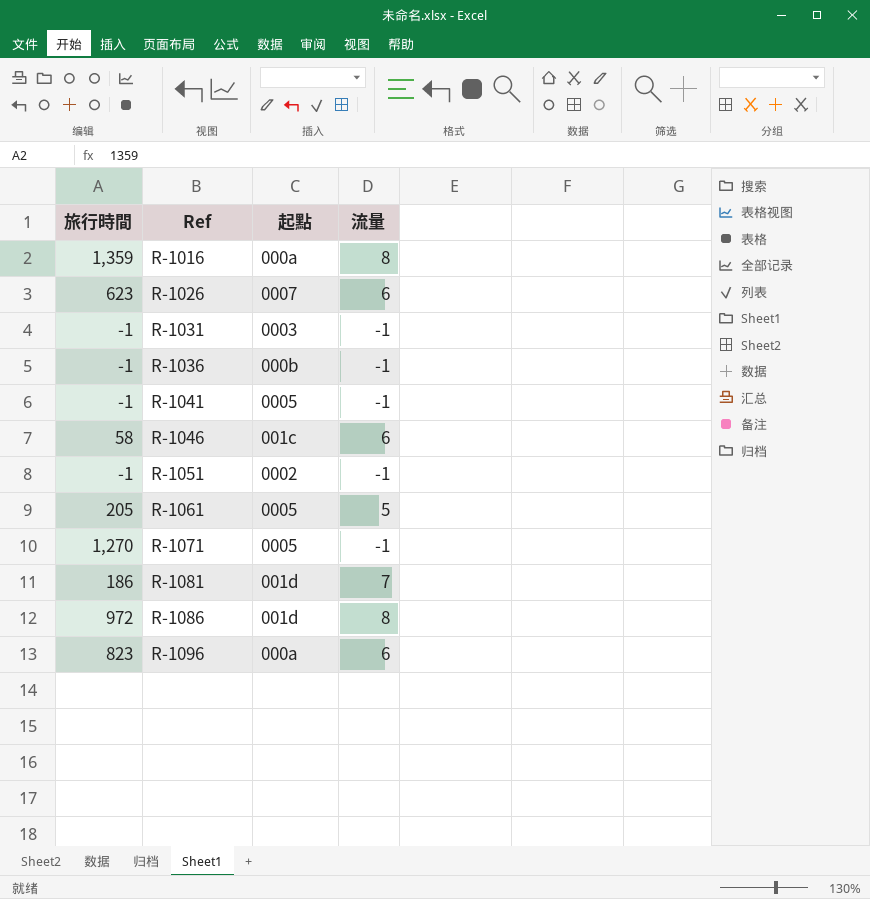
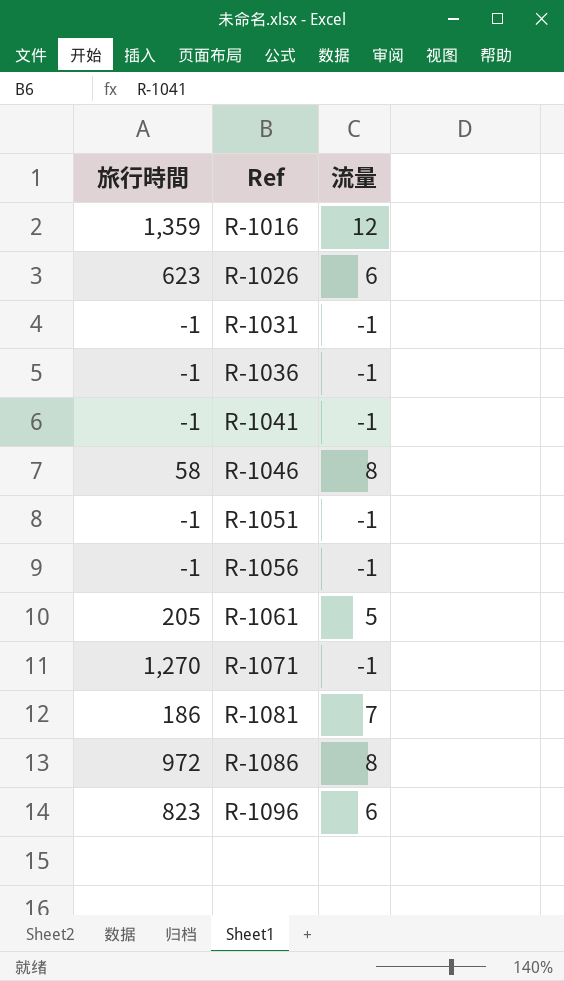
column 起點 | position: 3 -> none
R-1016 | 流量: 8 -> 12
R-1046 | 流量: 6 -> 8
row R-1056: none -> -1 | -1

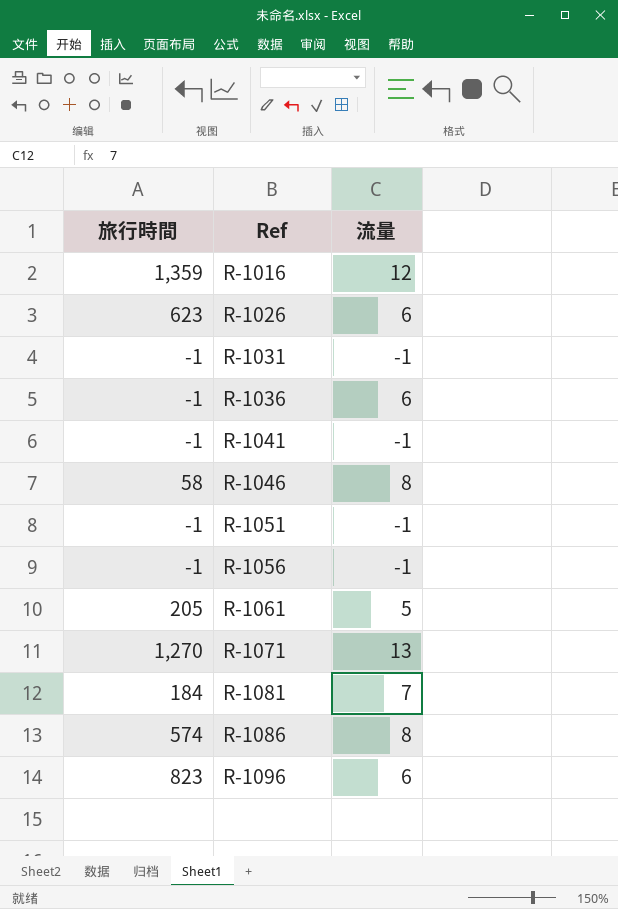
R-1036 | 流量: -1 -> 6
R-1071 | 流量: -1 -> 13
R-1081 | 旅行時間: 186 -> 184
R-1086 | 旅行時間: 972 -> 574

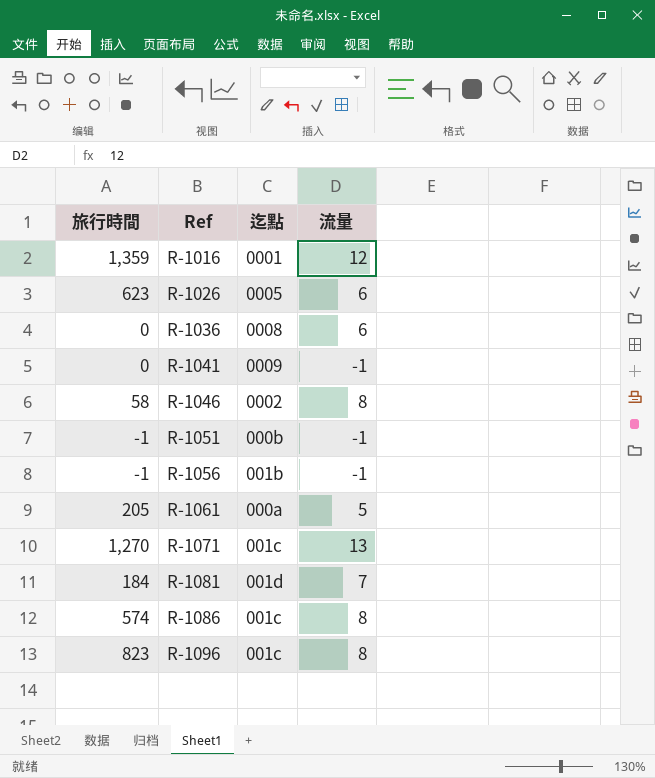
column 迄點 | position: none -> 3
row R-1031: -1 | -1 -> none
R-1036 | 旅行時間: -1 -> 0
R-1041 | 旅行時間: -1 -> 0
R-1096 | 流量: 6 -> 8

